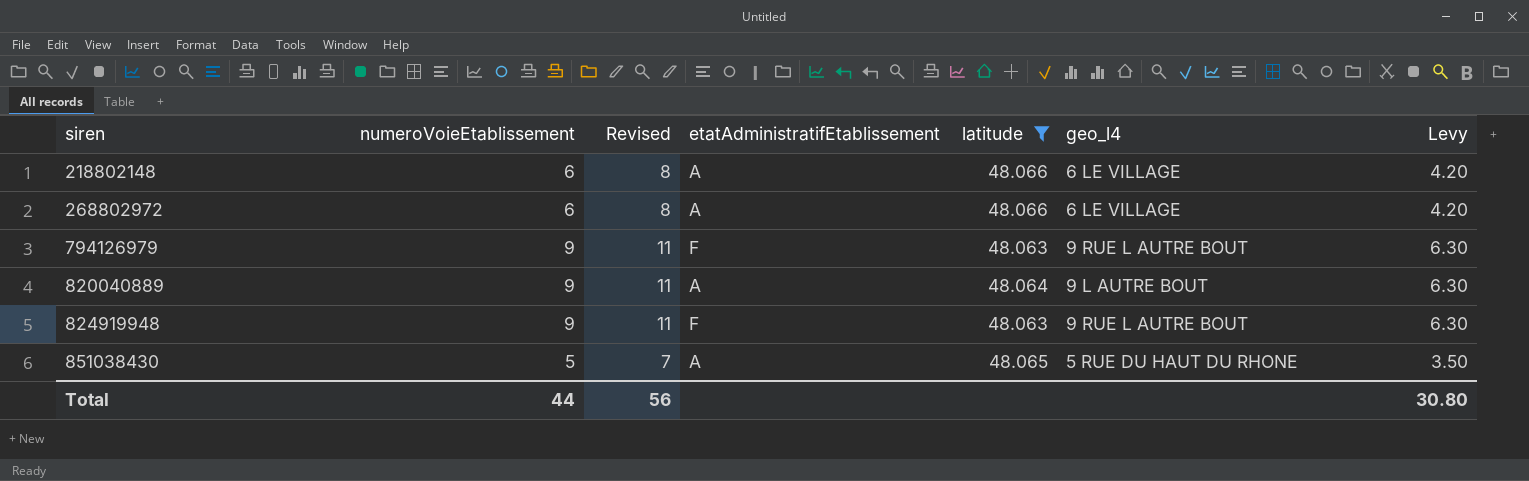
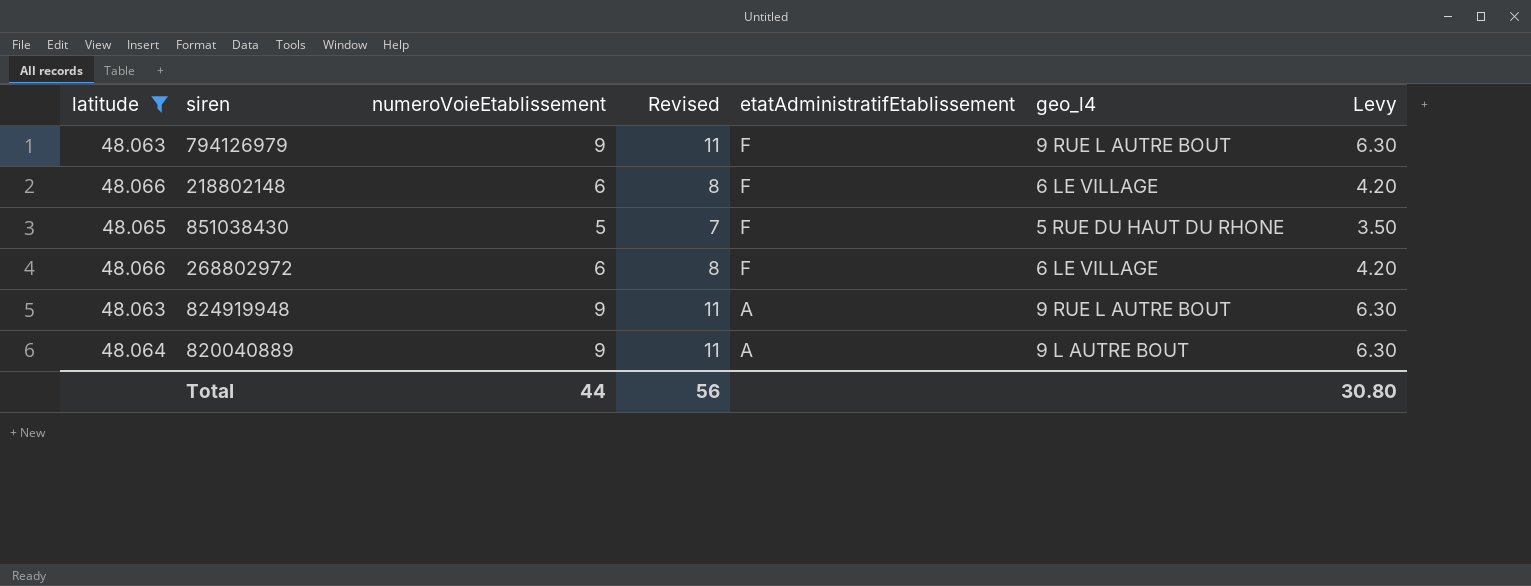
row order: siren ascending -> etatAdministratifEtablissement descending
column latitude | position: 5 -> 1
218802148 | etatAdministratifEtablissement: A -> F
851038430 | etatAdministratifEtablissement: A -> F
268802972 | etatAdministratifEtablissement: A -> F
824919948 | etatAdministratifEtablissement: F -> A

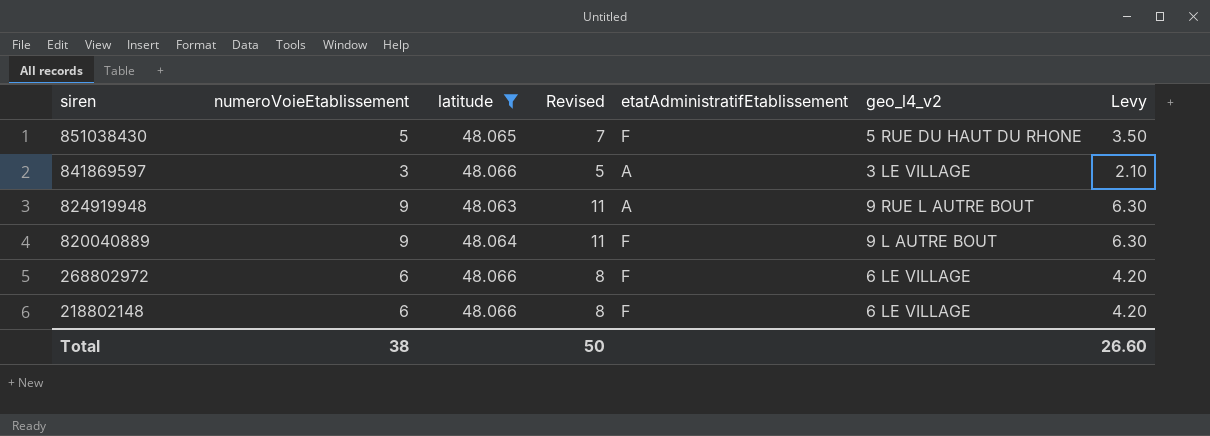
row order: etatAdministratifEtablissement descending -> siren descending
column latitude | position: 1 -> 3
column name: geo_l4 -> geo_l4_v2
row 794126979: 48.063 | 9 | 11 | F | 9 RUE L AUTRE BOUT | 6.30 -> none
row 841869597: none -> 3 | 48.066 | 5 | A | 3 LE VILLAGE | 2.10
820040889 | etatAdministratifEtablissement: A -> F
Total | numeroVoieEtablissement: 44 -> 38
Total | Revised: 56 -> 50
Total | Levy: 30.80 -> 26.60

